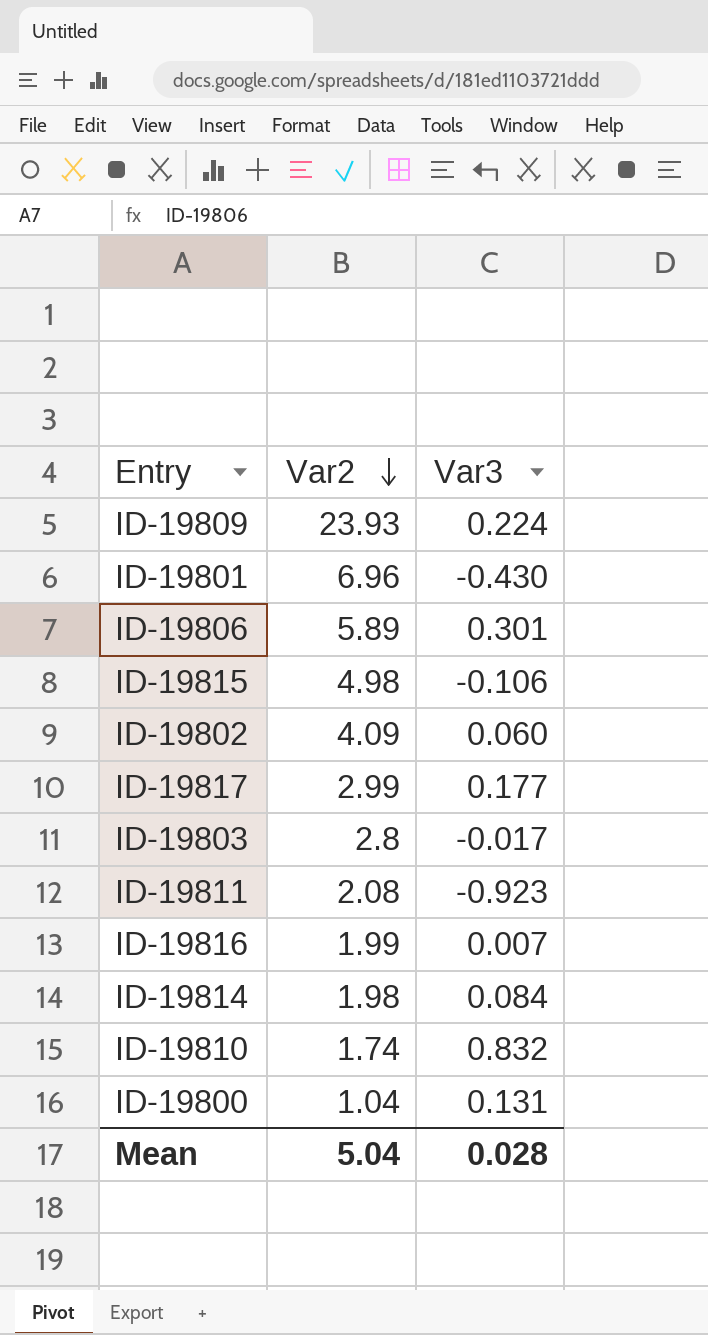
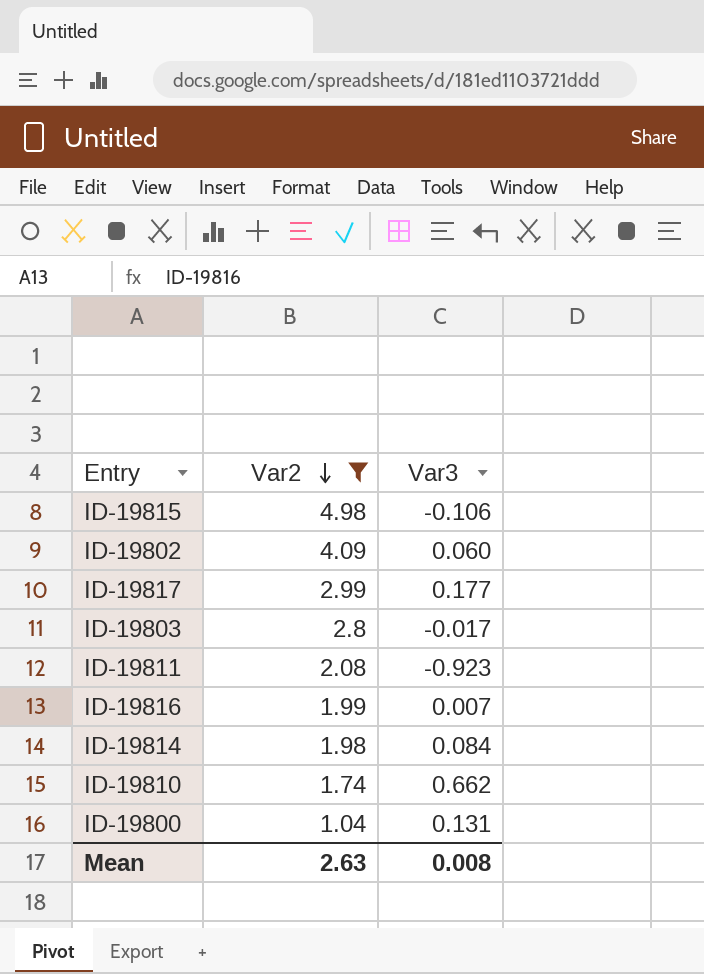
filter: none -> Var2 <= 4.98
ID-19810 | Var3: 0.832 -> 0.662
Mean | Var2: 5.04 -> 2.63
Mean | Var3: 0.028 -> 0.008

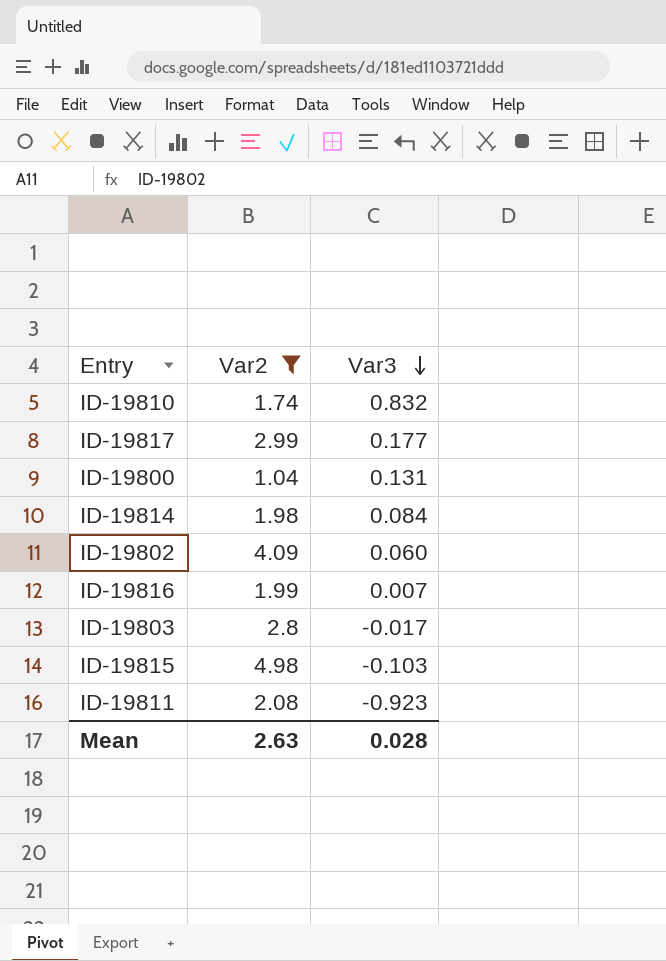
row order: Var2 descending -> Var3 descending
ID-19810 | Var3: 0.662 -> 0.832
ID-19815 | Var3: -0.106 -> -0.103
Mean | Var3: 0.008 -> 0.028

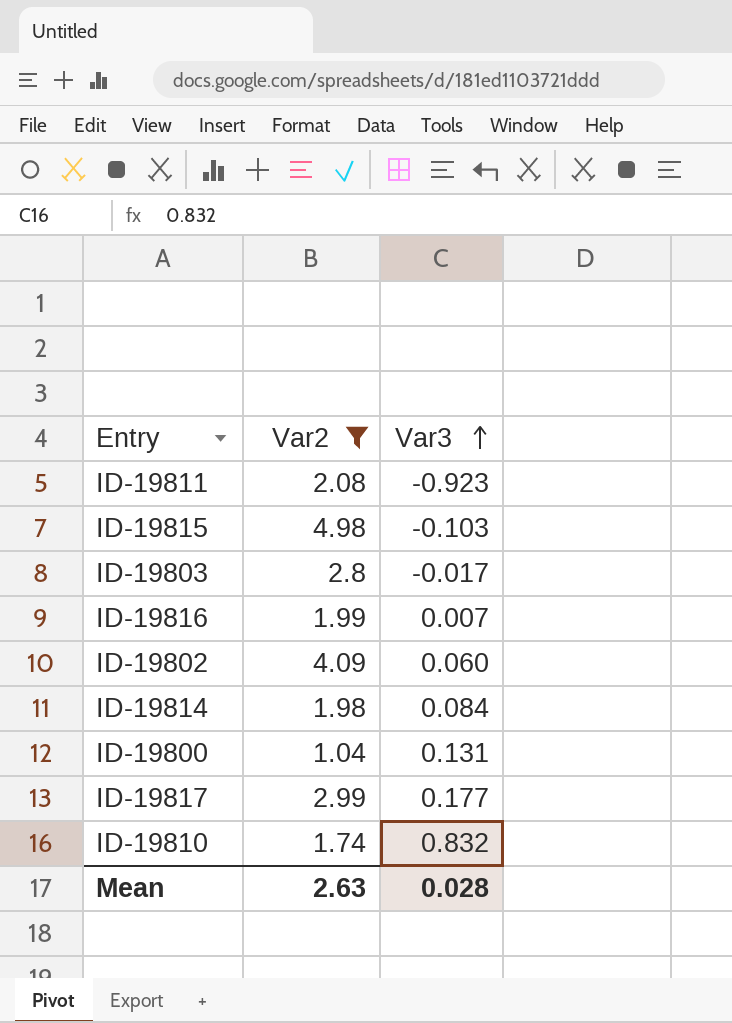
row order: Var3 descending -> Var3 ascending

